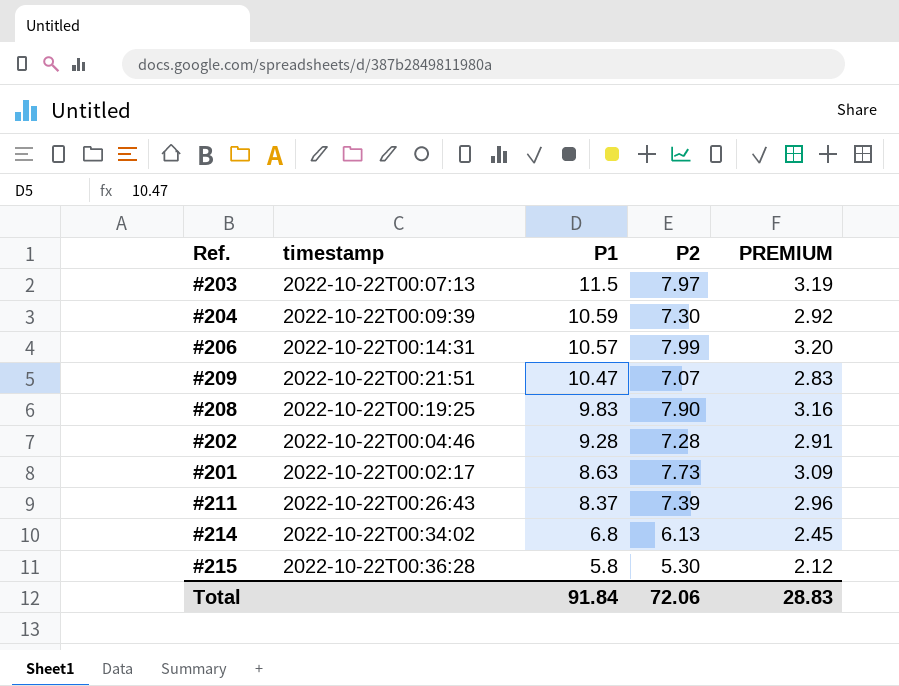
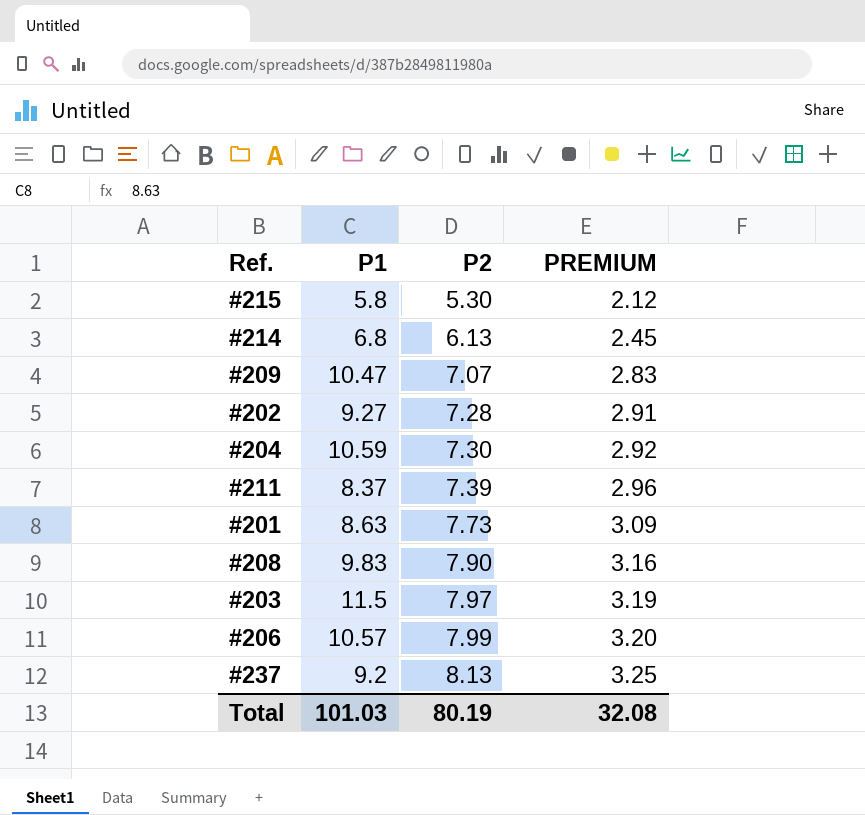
row order: P1 descending -> P2 ascending
column timestamp | position: 2 -> none
#202 | P1: 9.28 -> 9.27
row #237: none -> 9.2 | 8.13 | 3.25
Total | P1: 91.84 -> 101.03
Total | P2: 72.06 -> 80.19
Total | PREMIUM: 28.83 -> 32.08

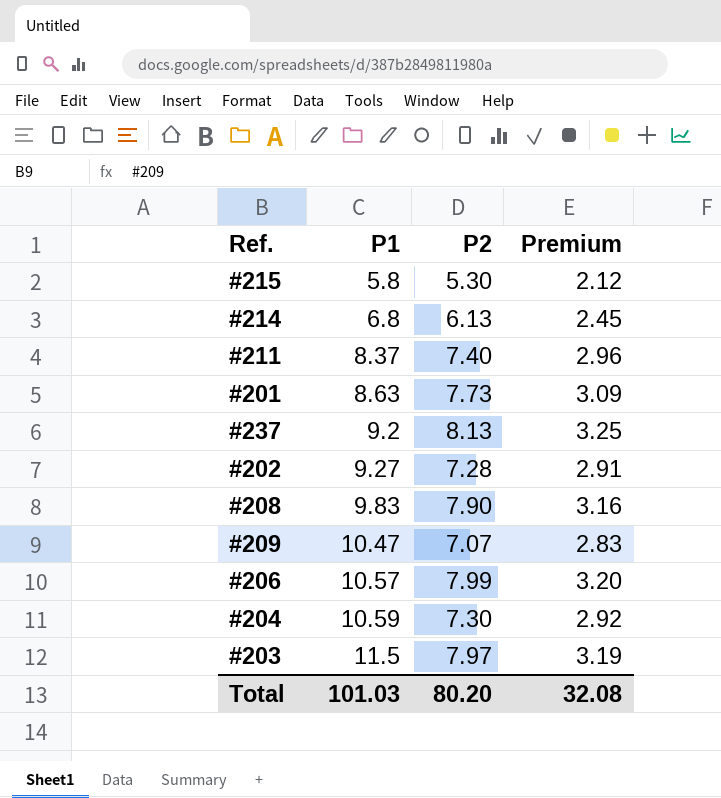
row order: P2 ascending -> P1 ascending
column name: PREMIUM -> Premium
#211 | P2: 7.39 -> 7.40
Total | P2: 80.19 -> 80.20

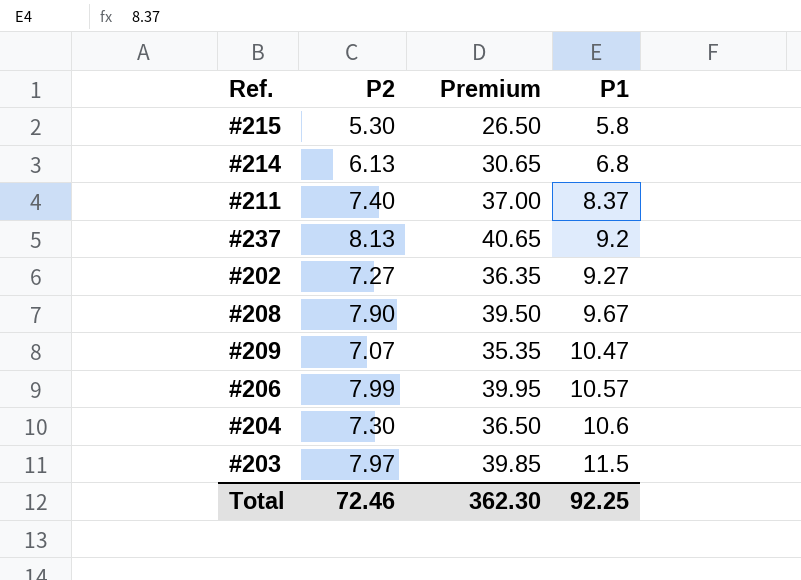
column Premium | formula: [P2] * 0.4 -> [P2] * 5
column P1 | position: 2 -> 4
row #201: 8.63 | 7.73 | 3.09 -> none
#202 | P2: 7.28 -> 7.27
#208 | P1: 9.83 -> 9.67
#204 | P1: 10.59 -> 10.6
Total | P2: 80.20 -> 72.46
Total | Premium: 32.08 -> 362.30
Total | P1: 101.03 -> 92.25

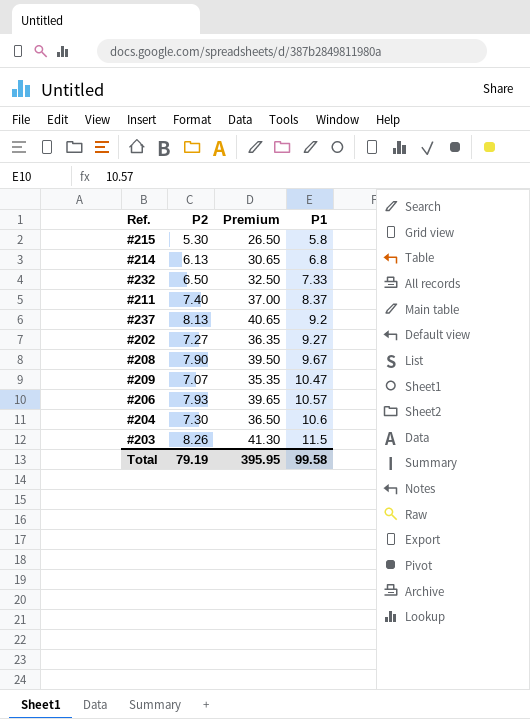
row #232: none -> 6.50 | 32.50 | 7.33
#206 | P2: 7.99 -> 7.93
#206 | Premium: 39.95 -> 39.65
#203 | P2: 7.97 -> 8.26
#203 | Premium: 39.85 -> 41.30
Total | P2: 72.46 -> 79.19
Total | Premium: 362.30 -> 395.95
Total | P1: 92.25 -> 99.58

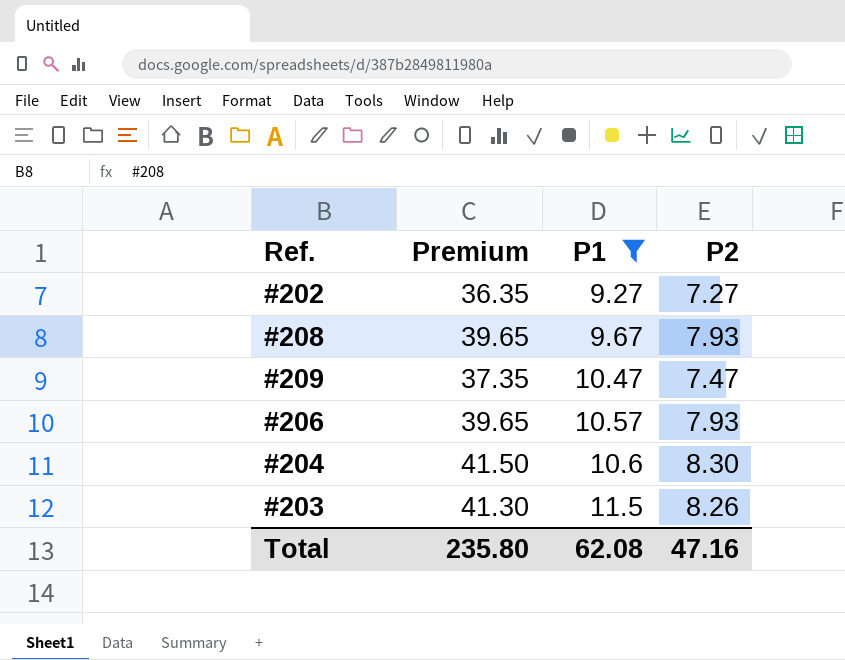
filter: none -> P1 >= 9.27
column P2 | position: 2 -> 4
#208 | Premium: 39.50 -> 39.65
#208 | P2: 7.90 -> 7.93
#209 | Premium: 35.35 -> 37.35
#209 | P2: 7.07 -> 7.47
#204 | Premium: 36.50 -> 41.50
#204 | P2: 7.30 -> 8.30
Total | Premium: 395.95 -> 235.80
Total | P1: 99.58 -> 62.08
Total | P2: 79.19 -> 47.16

